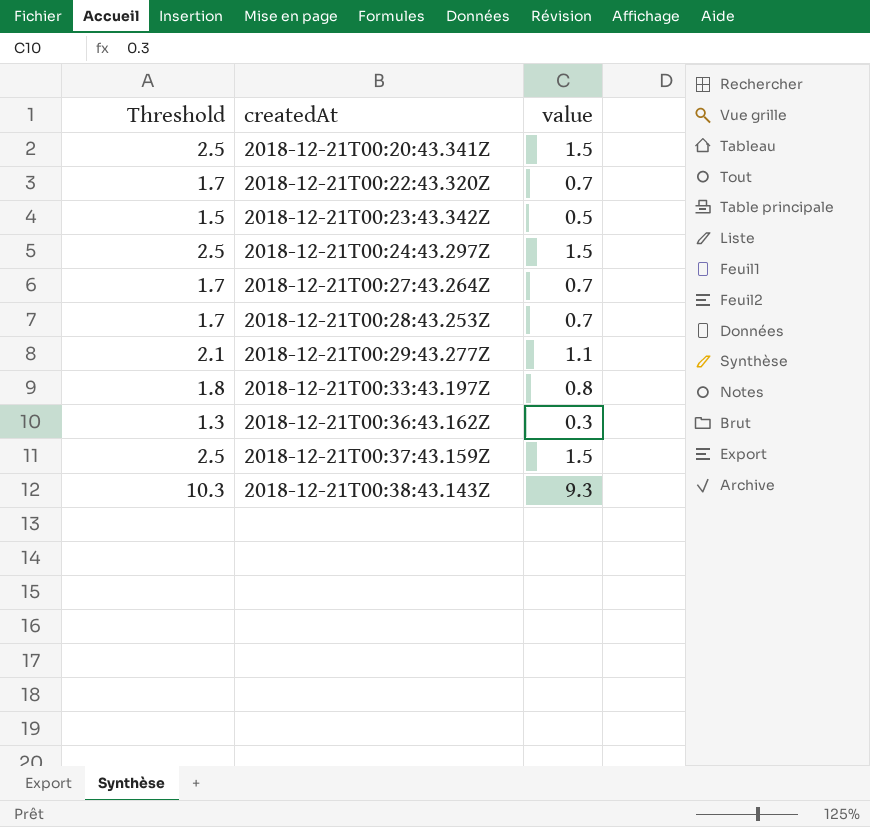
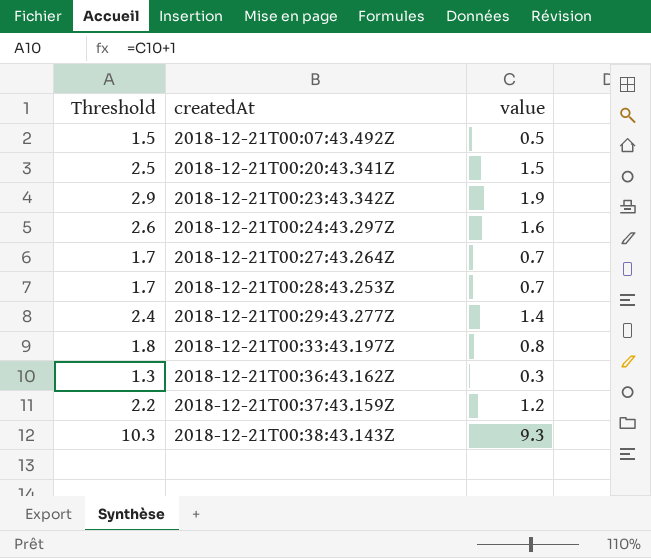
row 2018-12-21T00:22:43.320Z: 1.7 | 0.7 -> none
row 2018-12-21T00:07:43.492Z: none -> 1.5 | 0.5
2018-12-21T00:23:43.342Z | Threshold: 1.5 -> 2.9
2018-12-21T00:23:43.342Z | value: 0.5 -> 1.9
2018-12-21T00:24:43.297Z | Threshold: 2.5 -> 2.6
2018-12-21T00:24:43.297Z | value: 1.5 -> 1.6
2018-12-21T00:29:43.277Z | Threshold: 2.1 -> 2.4
2018-12-21T00:29:43.277Z | value: 1.1 -> 1.4
2018-12-21T00:37:43.159Z | Threshold: 2.5 -> 2.2
2018-12-21T00:37:43.159Z | value: 1.5 -> 1.2

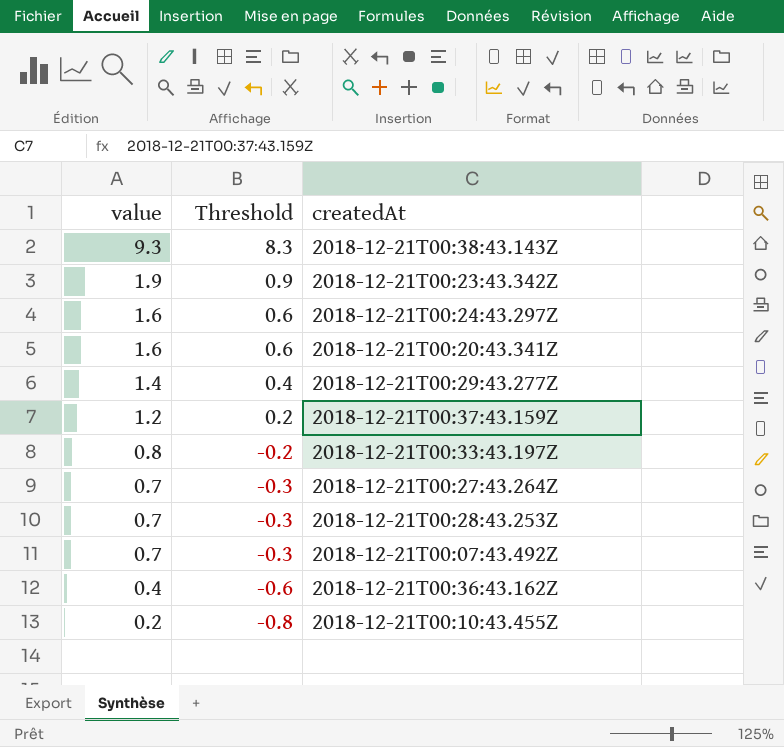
row order: createdAt ascending -> value descending
column value | position: 3 -> 1
column Threshold | formula: [value] + 1 -> [value] - 1
2018-12-21T00:20:43.341Z | value: 1.5 -> 1.6
2018-12-21T00:07:43.492Z | value: 0.5 -> 0.7
2018-12-21T00:36:43.162Z | value: 0.3 -> 0.4
row 2018-12-21T00:10:43.455Z: none -> 0.2 | -0.8

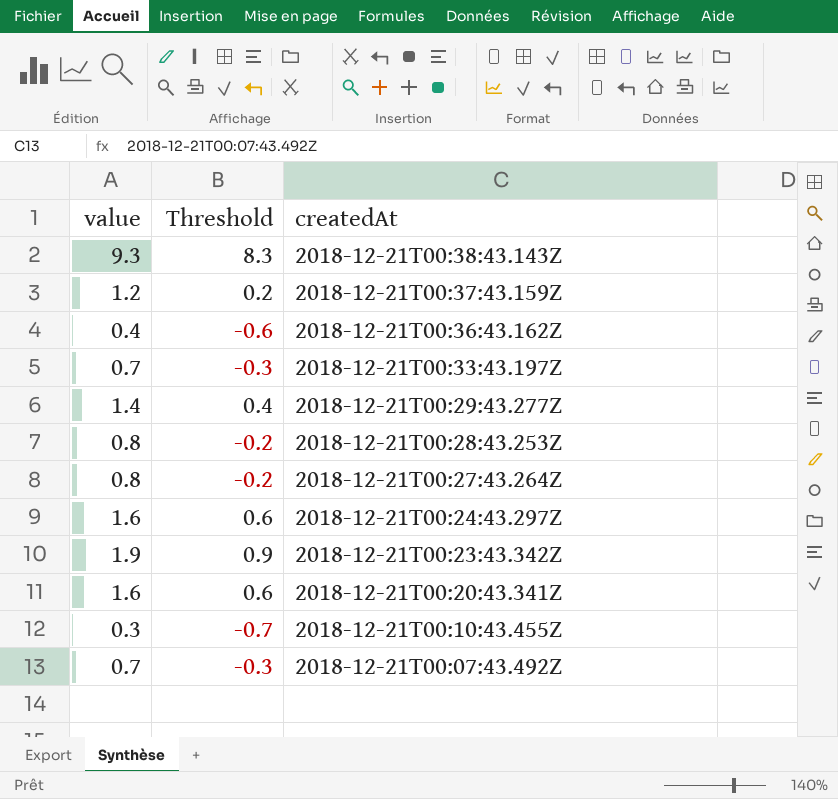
row order: value descending -> createdAt descending
2018-12-21T00:33:43.197Z | value: 0.8 -> 0.7
2018-12-21T00:33:43.197Z | Threshold: -0.2 -> -0.3
2018-12-21T00:28:43.253Z | value: 0.7 -> 0.8
2018-12-21T00:28:43.253Z | Threshold: -0.3 -> -0.2
2018-12-21T00:27:43.264Z | value: 0.7 -> 0.8
2018-12-21T00:27:43.264Z | Threshold: -0.3 -> -0.2
2018-12-21T00:10:43.455Z | value: 0.2 -> 0.3
2018-12-21T00:10:43.455Z | Threshold: -0.8 -> -0.7

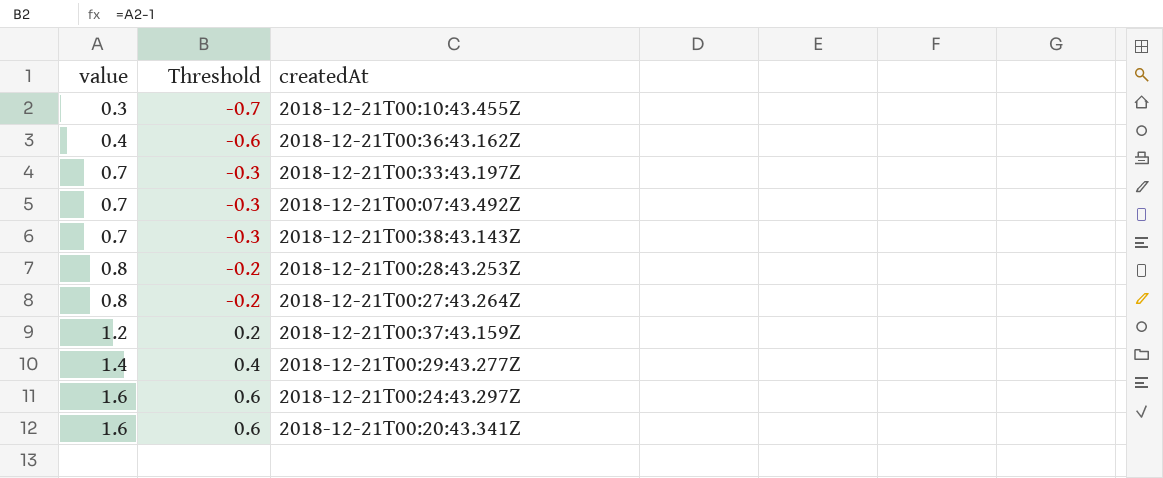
row order: createdAt descending -> value ascending
row 2018-12-21T00:23:43.342Z: 1.9 | 0.9 -> none
2018-12-21T00:38:43.143Z | value: 9.3 -> 0.7
2018-12-21T00:38:43.143Z | Threshold: 8.3 -> -0.3

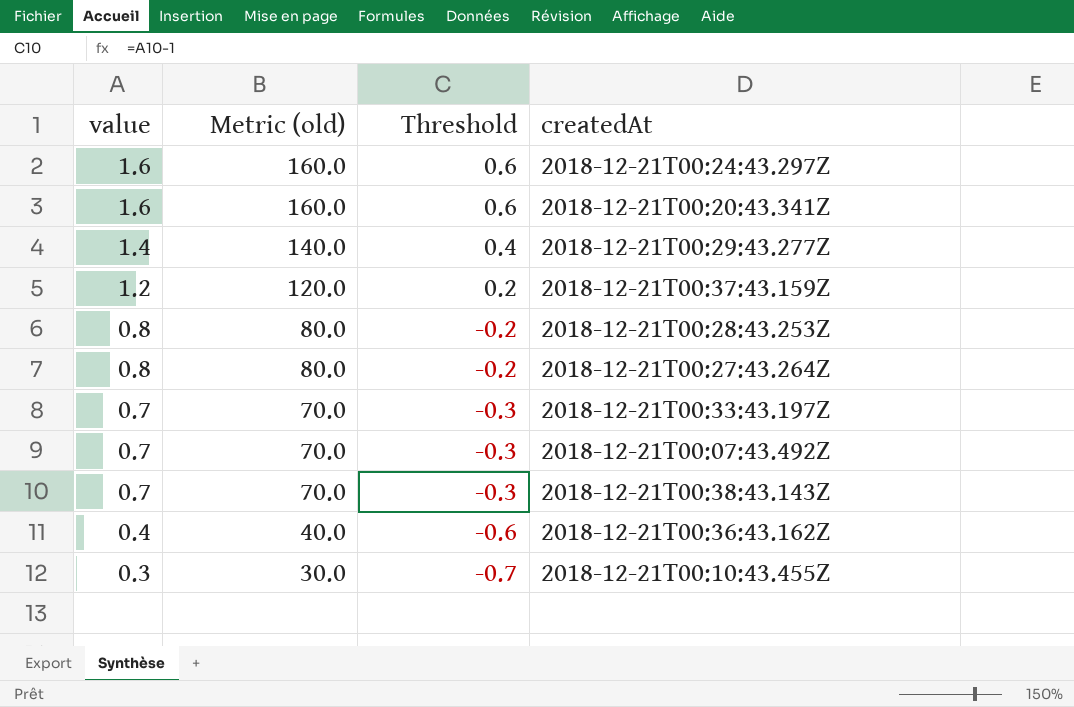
row order: value ascending -> value descending
column Metric (old) | formula: none -> [value] * 100

